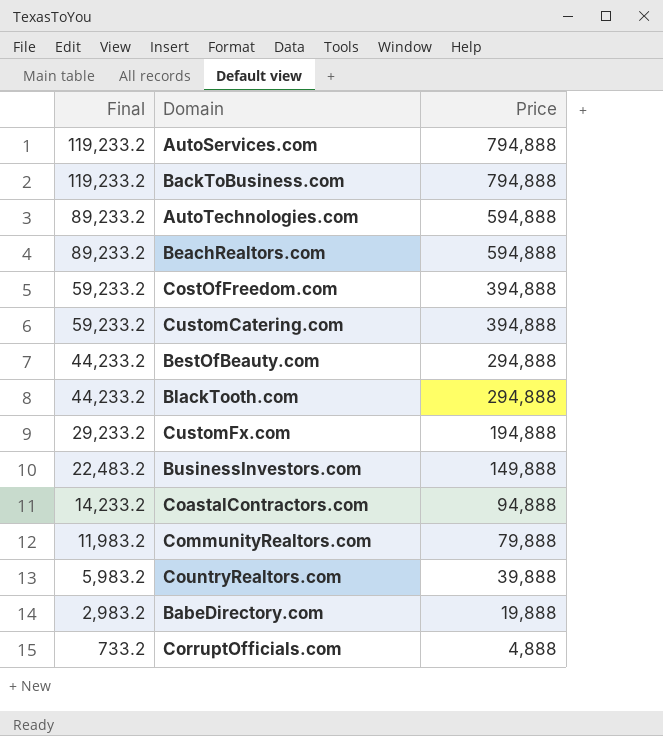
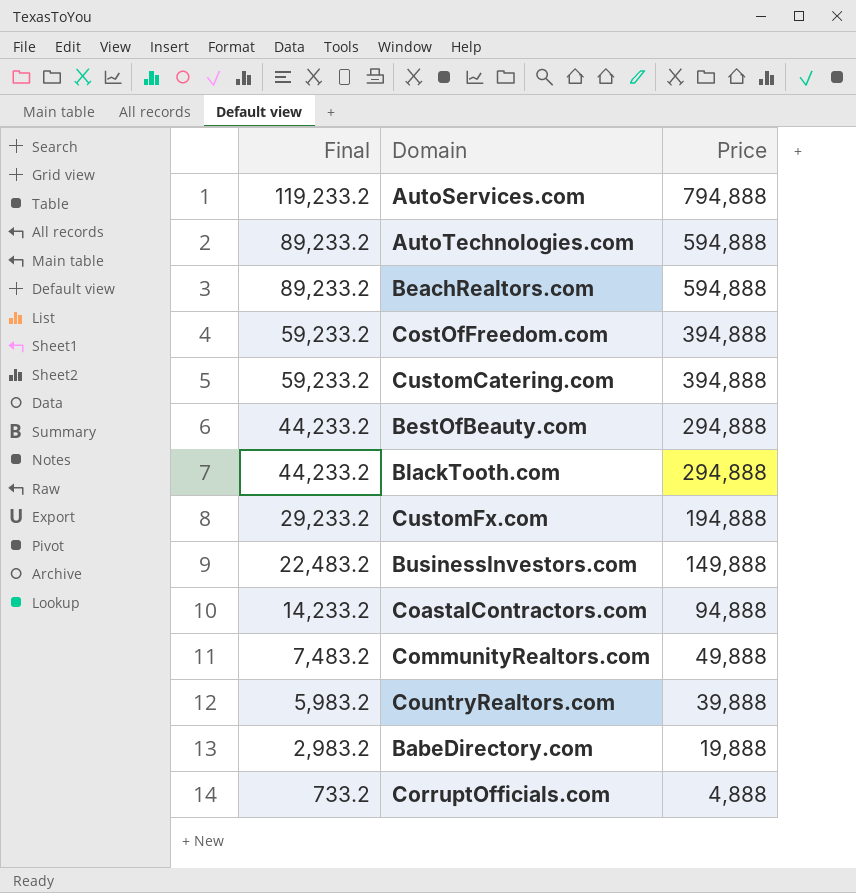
row BackToBusiness.com: 119,233.2 | 794,888 -> none
CommunityRealtors.com | Final: 11,983.2 -> 7,483.2
CommunityRealtors.com | Price: 79,888 -> 49,888

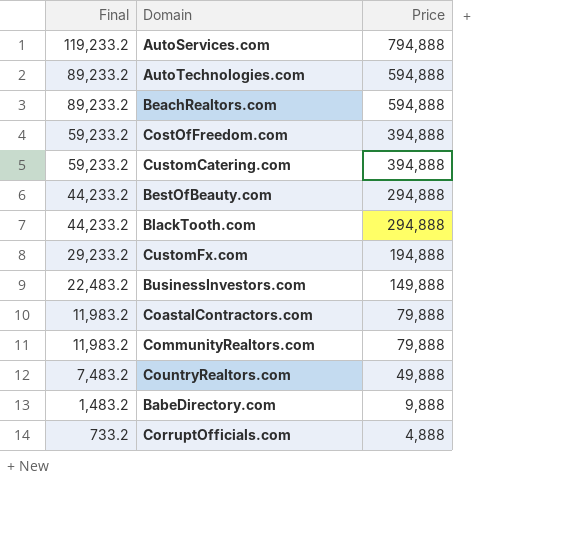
CoastalContractors.com | Final: 14,233.2 -> 11,983.2
CoastalContractors.com | Price: 94,888 -> 79,888
CommunityRealtors.com | Final: 7,483.2 -> 11,983.2
CommunityRealtors.com | Price: 49,888 -> 79,888
CountryRealtors.com | Final: 5,983.2 -> 7,483.2
CountryRealtors.com | Price: 39,888 -> 49,888
BabeDirectory.com | Final: 2,983.2 -> 1,483.2
BabeDirectory.com | Price: 19,888 -> 9,888

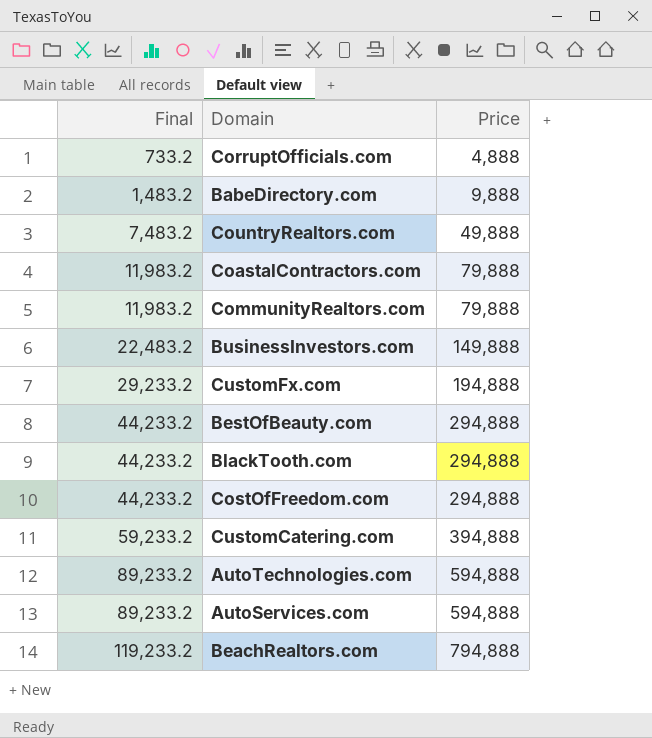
row order: Final descending -> Final ascending
CostOfFreedom.com | Final: 59,233.2 -> 44,233.2
CostOfFreedom.com | Price: 394,888 -> 294,888
AutoServices.com | Final: 119,233.2 -> 89,233.2
AutoServices.com | Price: 794,888 -> 594,888
BeachRealtors.com | Final: 89,233.2 -> 119,233.2
BeachRealtors.com | Price: 594,888 -> 794,888

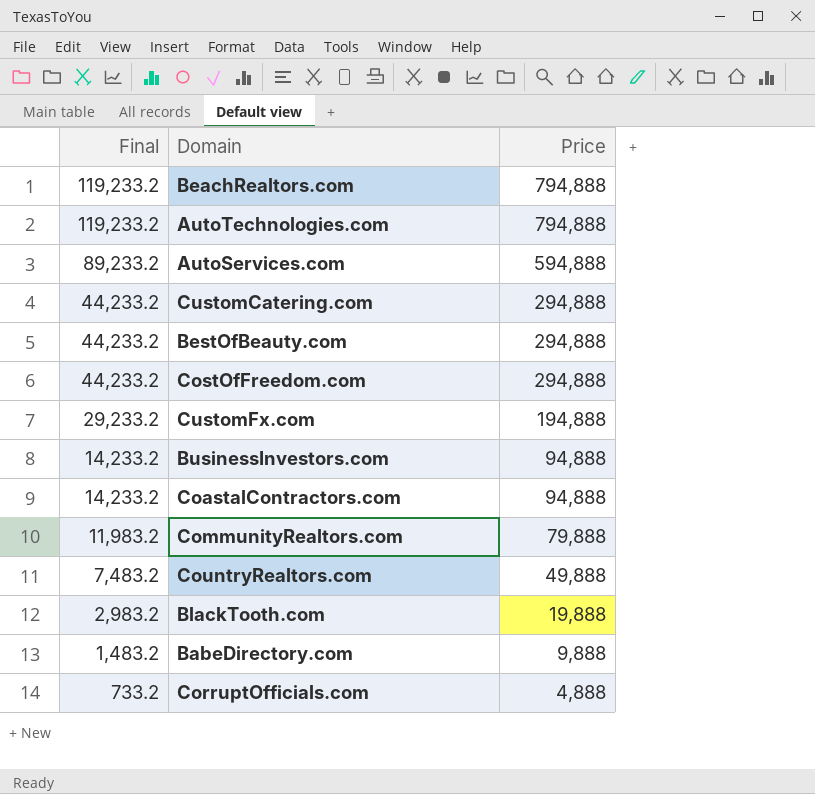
row order: Final ascending -> Final descending
AutoTechnologies.com | Final: 89,233.2 -> 119,233.2
AutoTechnologies.com | Price: 594,888 -> 794,888
CustomCatering.com | Final: 59,233.2 -> 44,233.2
CustomCatering.com | Price: 394,888 -> 294,888
BusinessInvestors.com | Final: 22,483.2 -> 14,233.2
BusinessInvestors.com | Price: 149,888 -> 94,888
CoastalContractors.com | Final: 11,983.2 -> 14,233.2
CoastalContractors.com | Price: 79,888 -> 94,888
BlackTooth.com | Final: 44,233.2 -> 2,983.2
BlackTooth.com | Price: 294,888 -> 19,888

